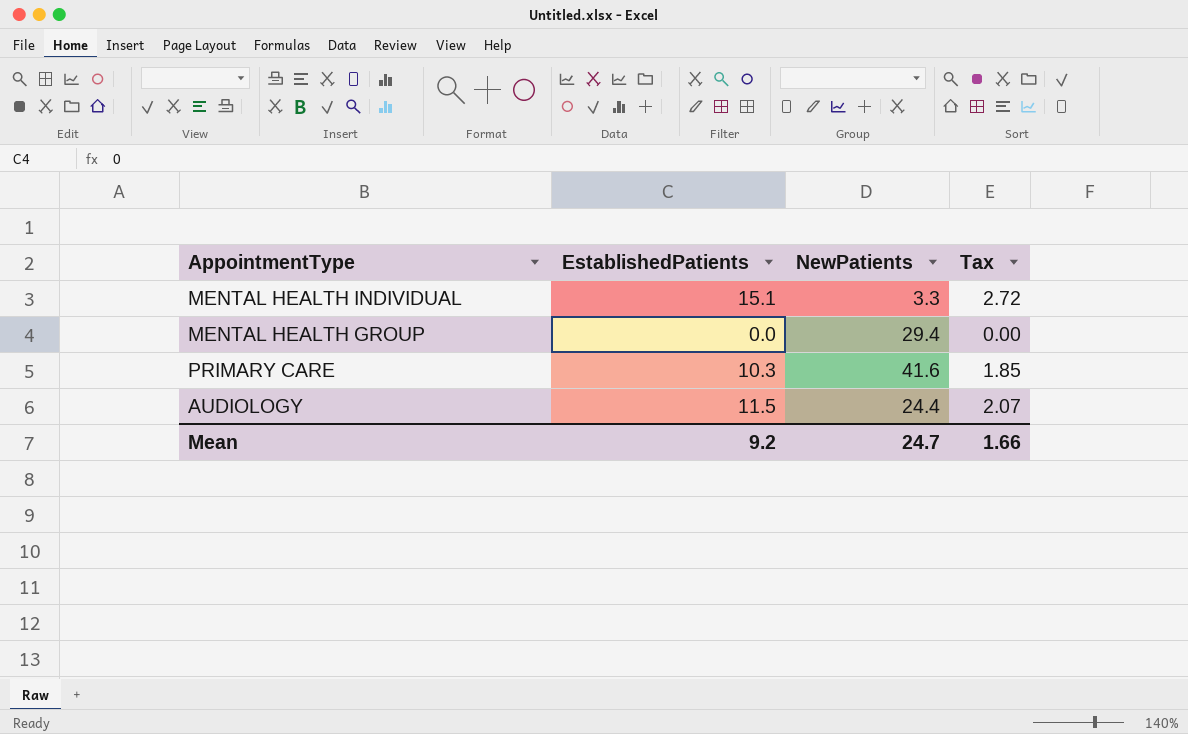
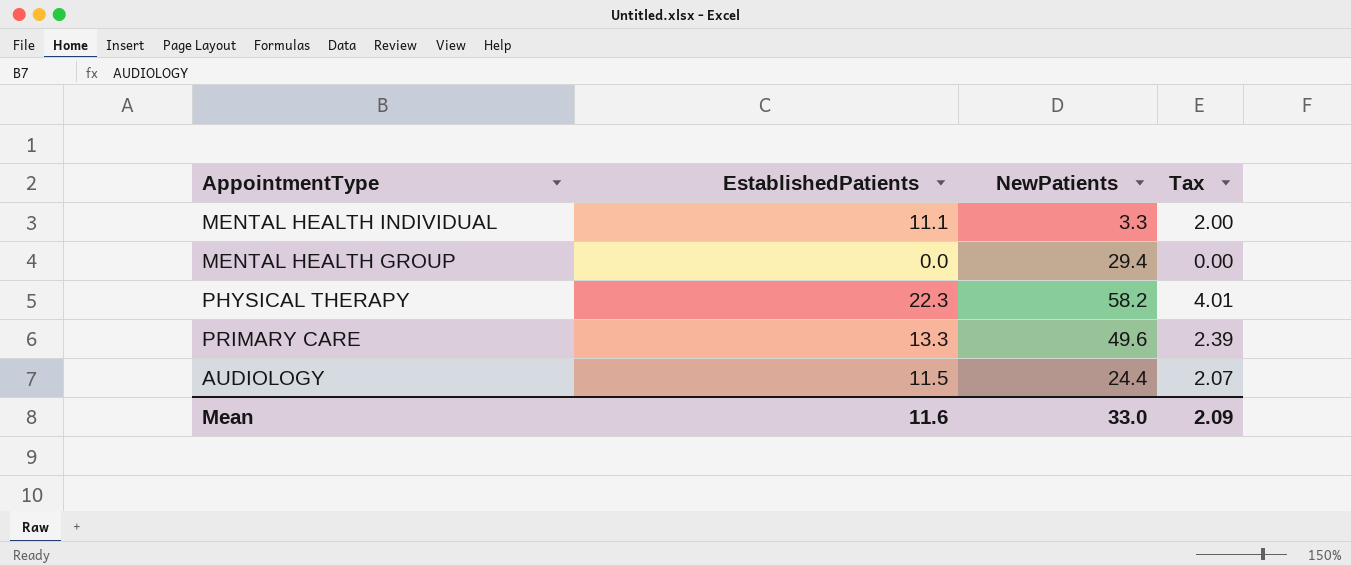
MENTAL HEALTH INDIVIDUAL | EstablishedPatients: 15.1 -> 11.1
MENTAL HEALTH INDIVIDUAL | Tax: 2.72 -> 2.00
row PHYSICAL THERAPY: none -> 22.3 | 58.2 | 4.01
PRIMARY CARE | EstablishedPatients: 10.3 -> 13.3
PRIMARY CARE | NewPatients: 41.6 -> 49.6
PRIMARY CARE | Tax: 1.85 -> 2.39
Mean | EstablishedPatients: 9.2 -> 11.6
Mean | NewPatients: 24.7 -> 33.0
Mean | Tax: 1.66 -> 2.09

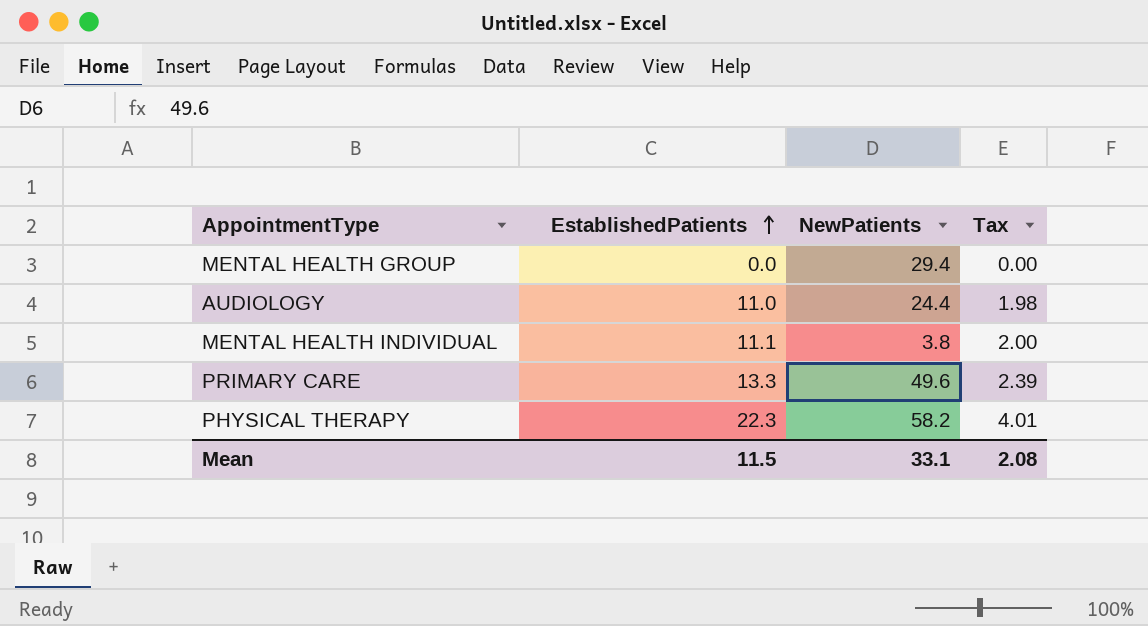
row order: none -> EstablishedPatients ascending
AUDIOLOGY | EstablishedPatients: 11.5 -> 11.0
AUDIOLOGY | Tax: 2.07 -> 1.98
MENTAL HEALTH INDIVIDUAL | NewPatients: 3.3 -> 3.8
Mean | EstablishedPatients: 11.6 -> 11.5
Mean | NewPatients: 33.0 -> 33.1
Mean | Tax: 2.09 -> 2.08

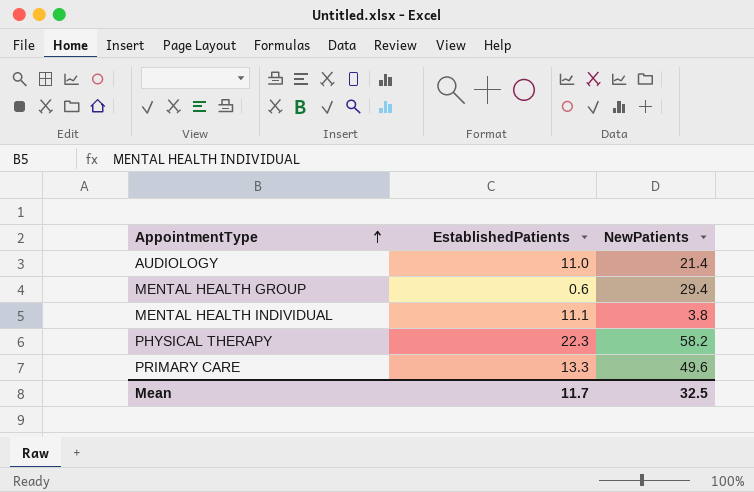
row order: EstablishedPatients ascending -> AppointmentType ascending
column Tax | formula: [EstablishedPatients] * 0.18 -> none
AUDIOLOGY | NewPatients: 24.4 -> 21.4
MENTAL HEALTH GROUP | EstablishedPatients: 0.0 -> 0.6
Mean | EstablishedPatients: 11.5 -> 11.7
Mean | NewPatients: 33.1 -> 32.5

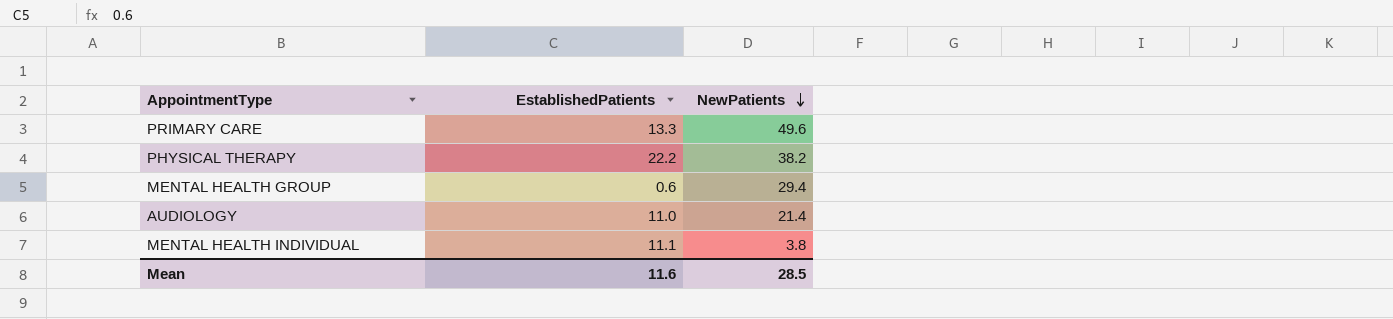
row order: AppointmentType ascending -> NewPatients descending
PHYSICAL THERAPY | EstablishedPatients: 22.3 -> 22.2
PHYSICAL THERAPY | NewPatients: 58.2 -> 38.2
Mean | EstablishedPatients: 11.7 -> 11.6
Mean | NewPatients: 32.5 -> 28.5

